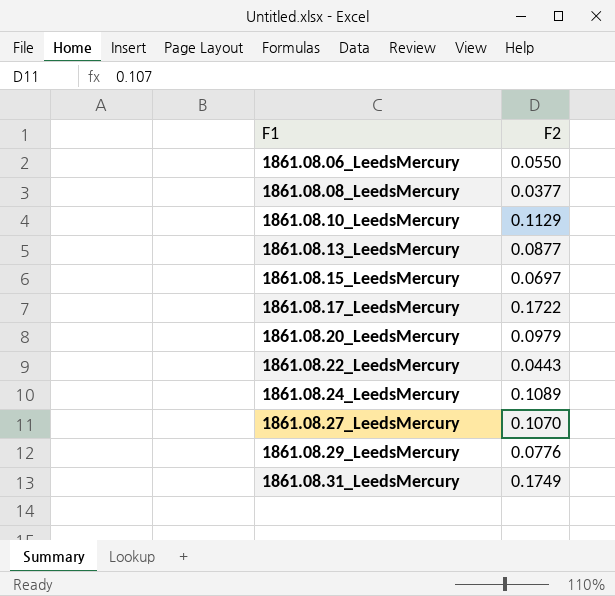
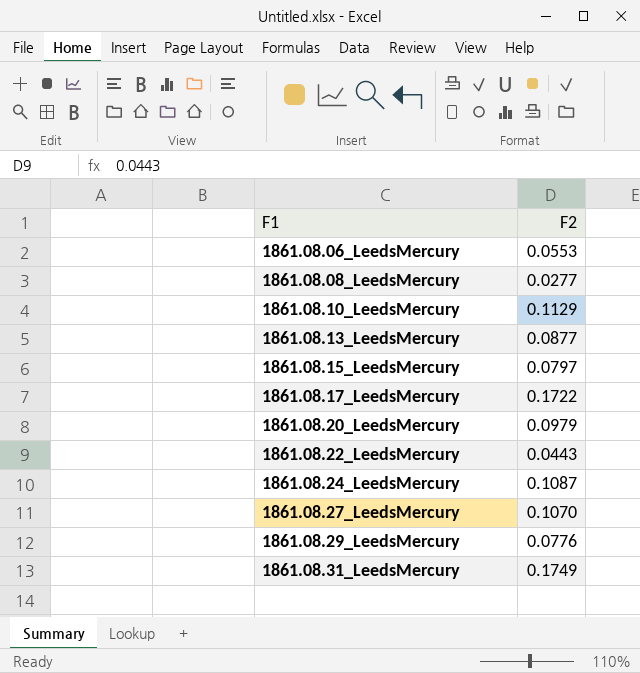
1861.08.06_LeedsMercury | F2: 0.0550 -> 0.0553
1861.08.08_LeedsMercury | F2: 0.0377 -> 0.0277
1861.08.15_LeedsMercury | F2: 0.0697 -> 0.0797
1861.08.24_LeedsMercury | F2: 0.1089 -> 0.1087

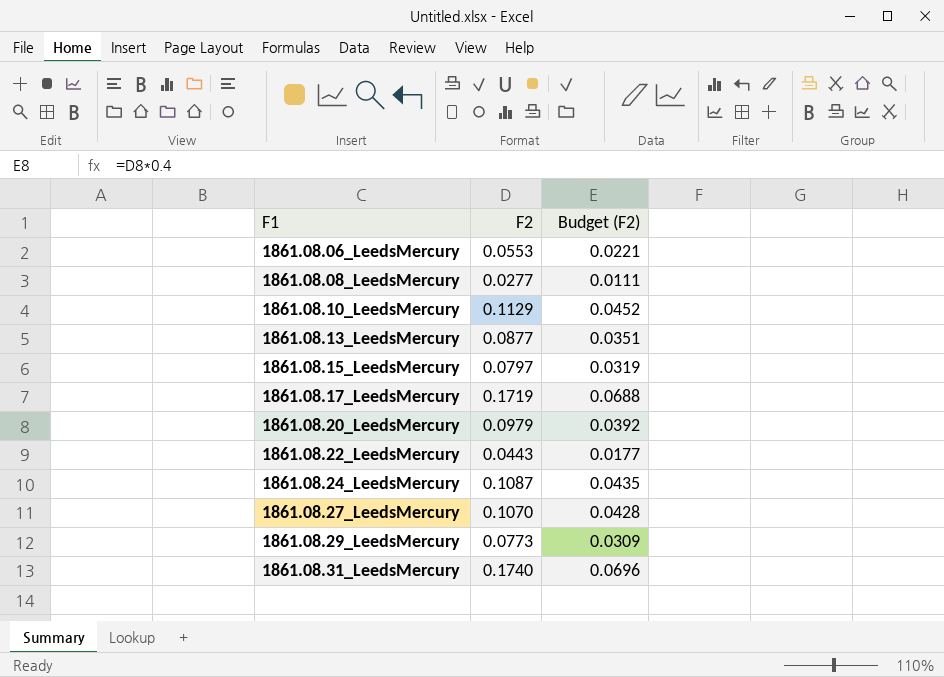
column Budget (F2) | formula: none -> [F2] * 0.4
1861.08.17_LeedsMercury | F2: 0.1722 -> 0.1719
1861.08.29_LeedsMercury | F2: 0.0776 -> 0.0773
1861.08.31_LeedsMercury | F2: 0.1749 -> 0.1740

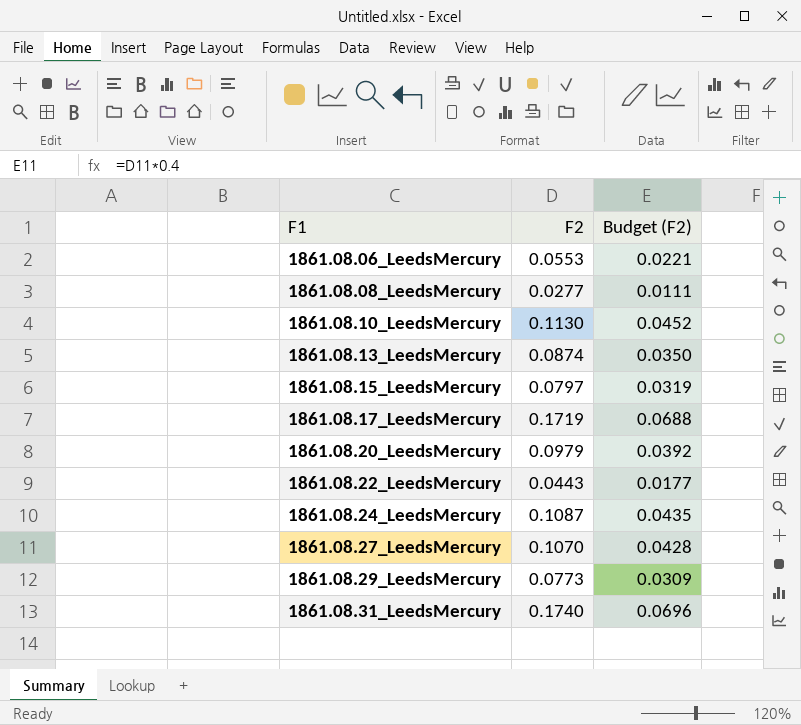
1861.08.10_LeedsMercury | F2: 0.1129 -> 0.1130
1861.08.13_LeedsMercury | F2: 0.0877 -> 0.0874
1861.08.13_LeedsMercury | Budget (F2): 0.0351 -> 0.0350

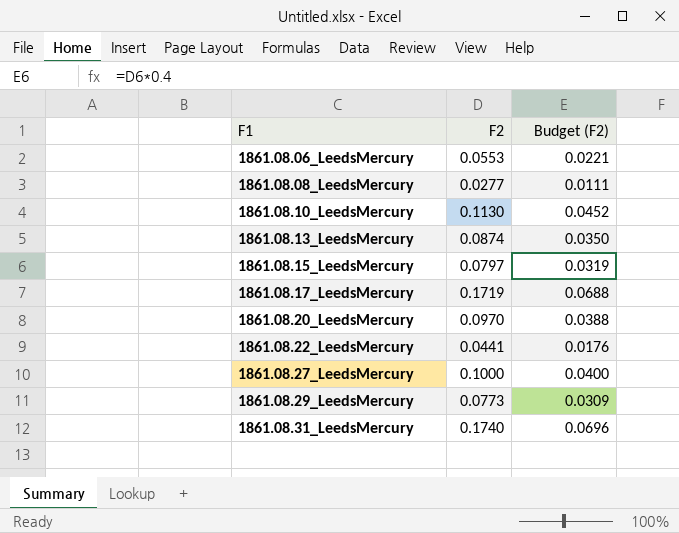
row 1861.08.24_LeedsMercury: 0.1087 | 0.0435 -> none
1861.08.20_LeedsMercury | F2: 0.0979 -> 0.0970
1861.08.20_LeedsMercury | Budget (F2): 0.0392 -> 0.0388
1861.08.22_LeedsMercury | F2: 0.0443 -> 0.0441
1861.08.22_LeedsMercury | Budget (F2): 0.0177 -> 0.0176
1861.08.27_LeedsMercury | F2: 0.1070 -> 0.1000
1861.08.27_LeedsMercury | Budget (F2): 0.0428 -> 0.0400

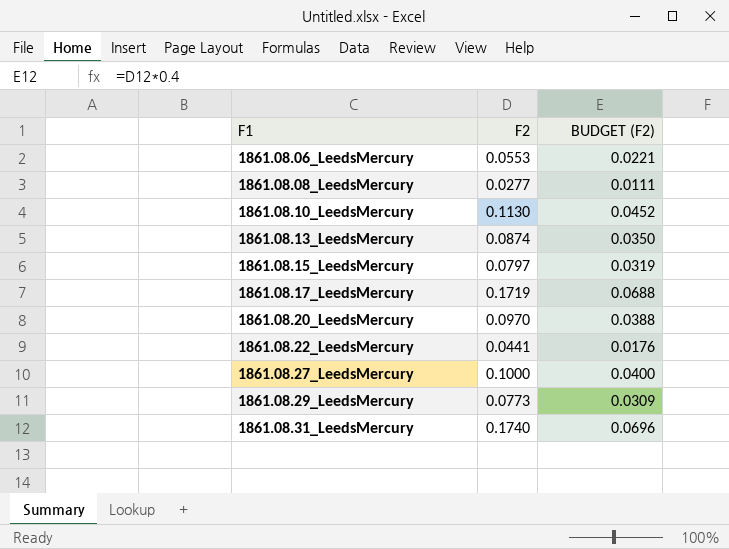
column name: Budget (F2) -> BUDGET (F2)

